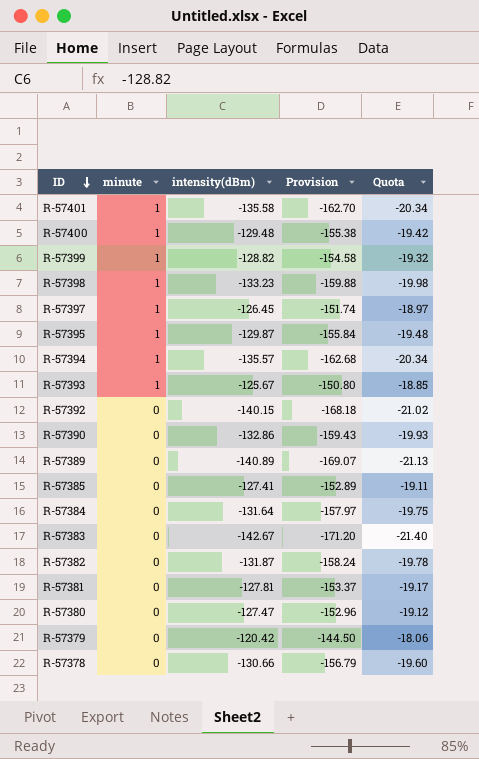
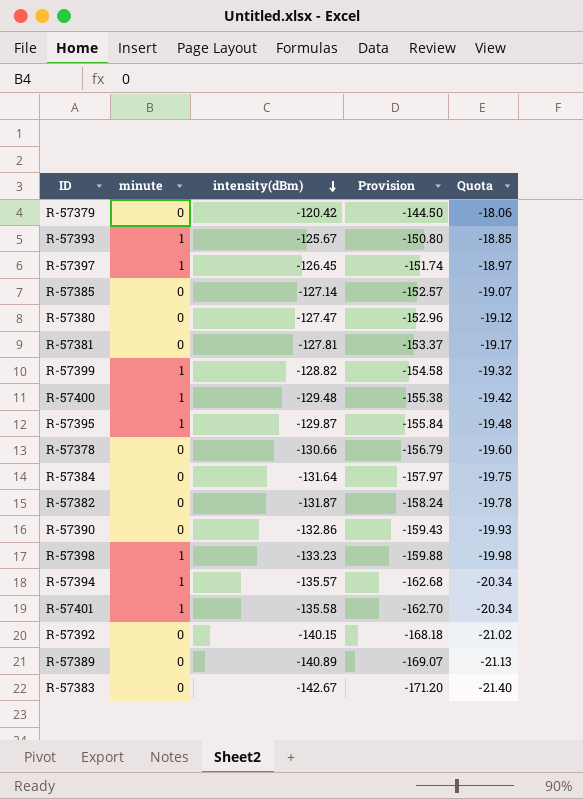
row order: ID descending -> intensity(dBm) descending
R-57385 | intensity(dBm): -127.41 -> -127.14
R-57385 | Provision: -152.89 -> -152.57
R-57385 | Quota: -19.11 -> -19.07

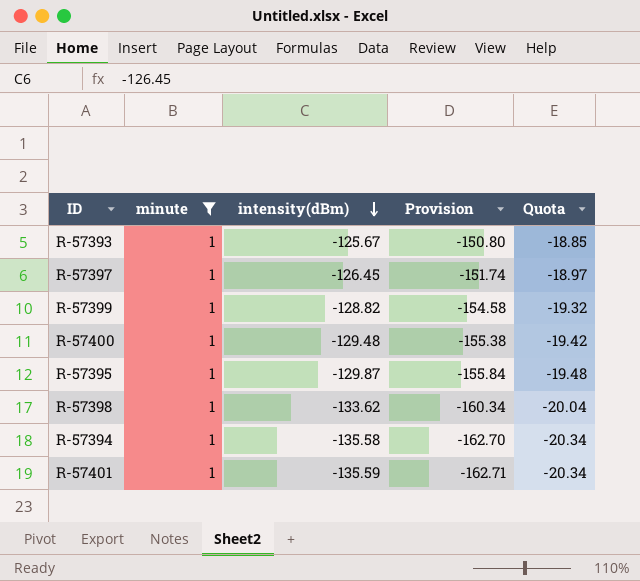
filter: none -> minute = 1
R-57398 | intensity(dBm): -133.23 -> -133.62
R-57398 | Provision: -159.88 -> -160.34
R-57398 | Quota: -19.98 -> -20.04
R-57394 | intensity(dBm): -135.57 -> -135.58
R-57394 | Provision: -162.68 -> -162.70
R-57401 | intensity(dBm): -135.58 -> -135.59
R-57401 | Provision: -162.70 -> -162.71

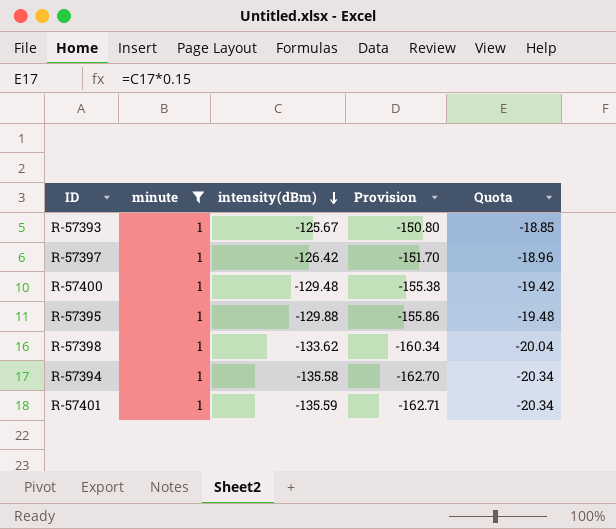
row R-57399: 1 | -128.82 | -154.58 | -19.32 -> none
R-57397 | intensity(dBm): -126.45 -> -126.42
R-57397 | Provision: -151.74 -> -151.70
R-57397 | Quota: -18.97 -> -18.96
R-57395 | intensity(dBm): -129.87 -> -129.88
R-57395 | Provision: -155.84 -> -155.86

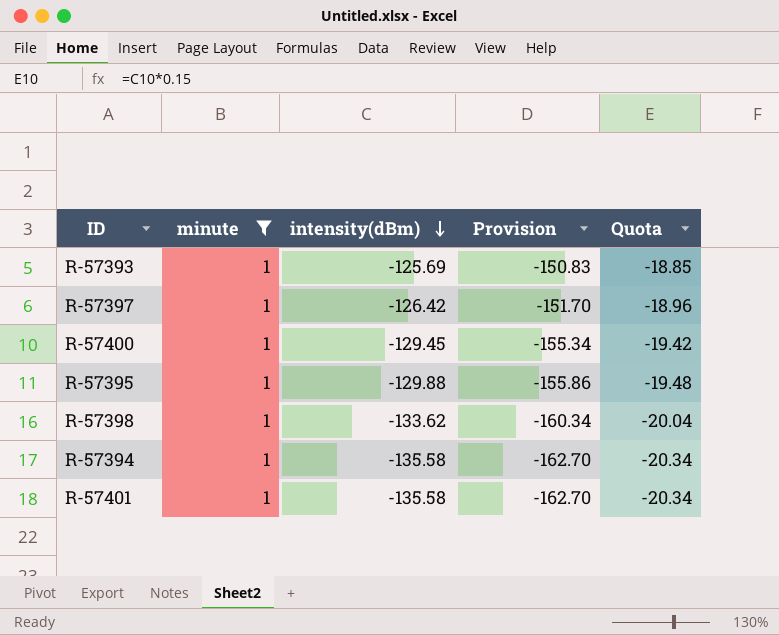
R-57393 | intensity(dBm): -125.67 -> -125.69
R-57393 | Provision: -150.80 -> -150.83
R-57400 | intensity(dBm): -129.48 -> -129.45
R-57400 | Provision: -155.38 -> -155.34
R-57401 | intensity(dBm): -135.59 -> -135.58
R-57401 | Provision: -162.71 -> -162.70

